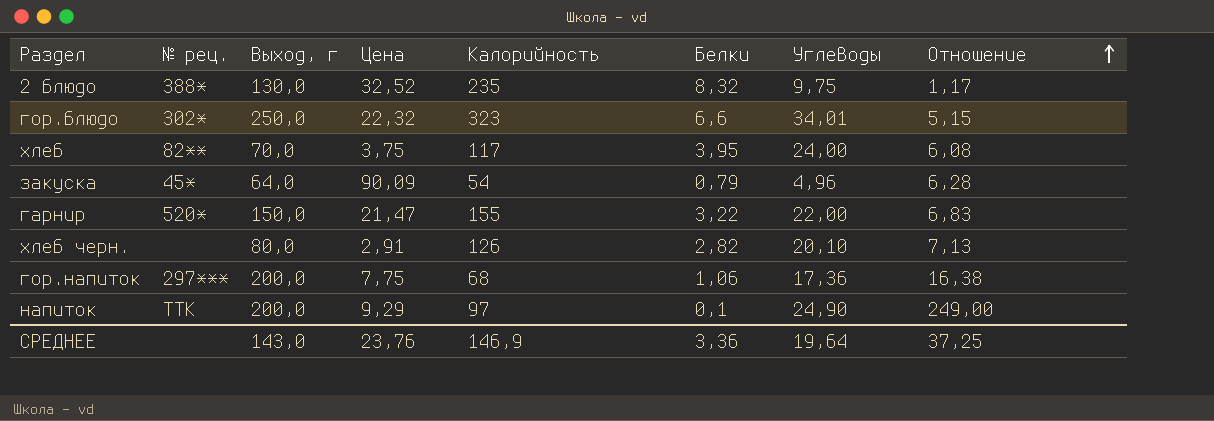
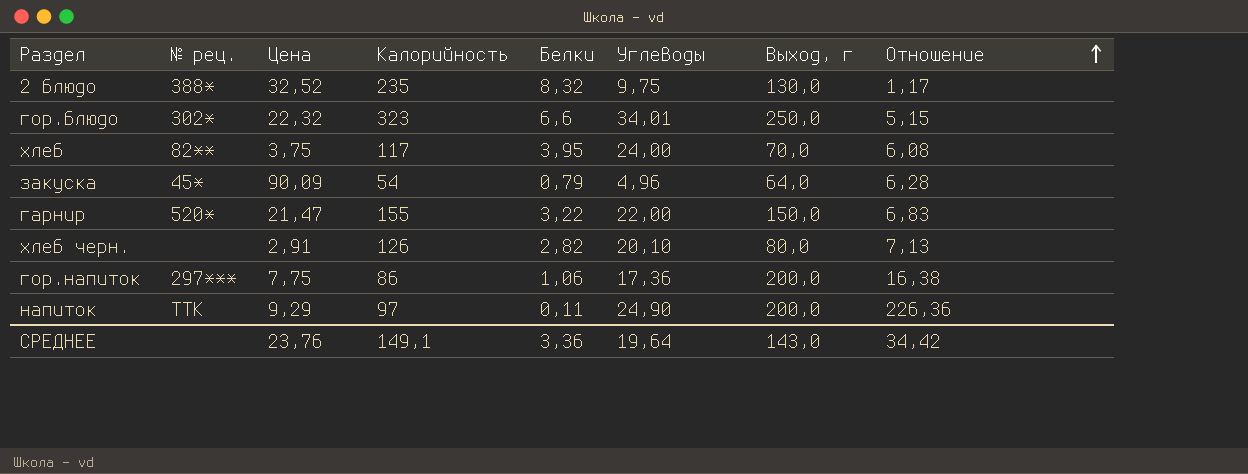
column Выход, г | position: 3 -> 7
гор.напиток | Калорийность: 68 -> 86
напиток | Белки: 0,1 -> 0,11
напиток | Отношение: 249,00 -> 226,36
СРЕДНЕЕ | Калорийность: 146,9 -> 149,1
СРЕДНЕЕ | Отношение: 37,25 -> 34,42

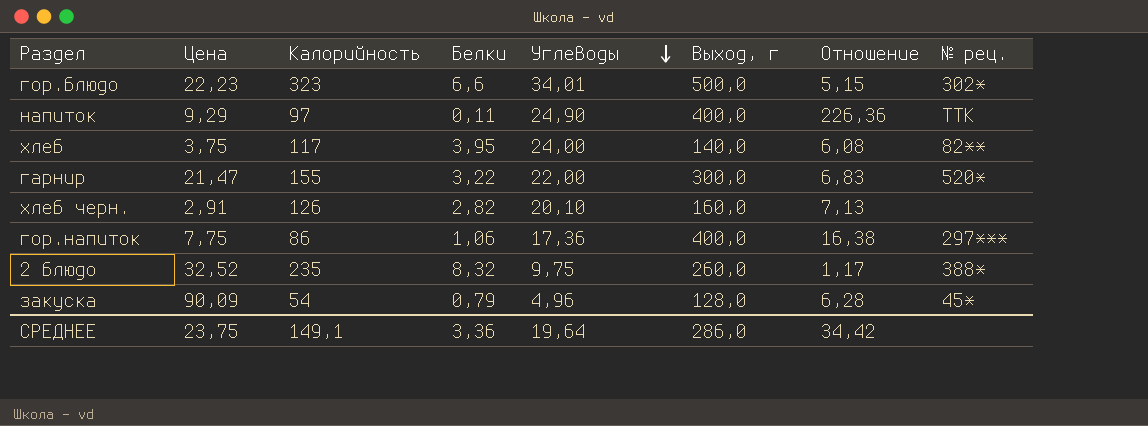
row order: Отношение ascending -> Углеводы descending
column № рец. | position: 2 -> 8
гор.блюдо | Цена: 22,32 -> 22,23
гор.блюдо | Выход, г: 250,0 -> 500,0
напиток | Выход, г: 200,0 -> 400,0
хлеб | Выход, г: 70,0 -> 140,0
гарнир | Выход, г: 150,0 -> 300,0
хлеб черн. | Выход, г: 80,0 -> 160,0
гор.напиток | Выход, г: 200,0 -> 400,0
2 блюдо | Выход, г: 130,0 -> 260,0
закуска | Выход, г: 64,0 -> 128,0
СРЕДНЕЕ | Цена: 23,76 -> 23,75
СРЕДНЕЕ | Выход, г: 143,0 -> 286,0

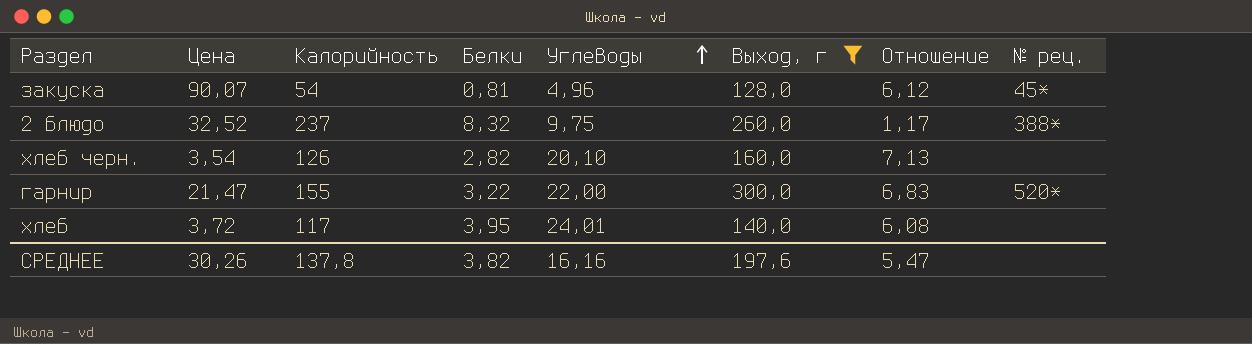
filter: none -> Выход, г <= 300,0
row order: Углеводы descending -> Углеводы ascending
закуска | Цена: 90,09 -> 90,07
закуска | Белки: 0,79 -> 0,81
закуска | Отношение: 6,28 -> 6,12
2 блюдо | Калорийность: 235 -> 237
хлеб черн. | Цена: 2,91 -> 3,54
хлеб | Цена: 3,75 -> 3,72
хлеб | Углеводы: 24,00 -> 24,01
хлеб | № рец.: 82** -> none
СРЕДНЕЕ | Цена: 23,75 -> 30,26
СРЕДНЕЕ | Калорийность: 149,1 -> 137,8
СРЕДНЕЕ | Белки: 3,36 -> 3,82
СРЕДНЕЕ | Углеводы: 19,64 -> 16,16
СРЕДНЕЕ | Выход, г: 286,0 -> 197,6
СРЕДНЕЕ | Отношение: 34,42 -> 5,47

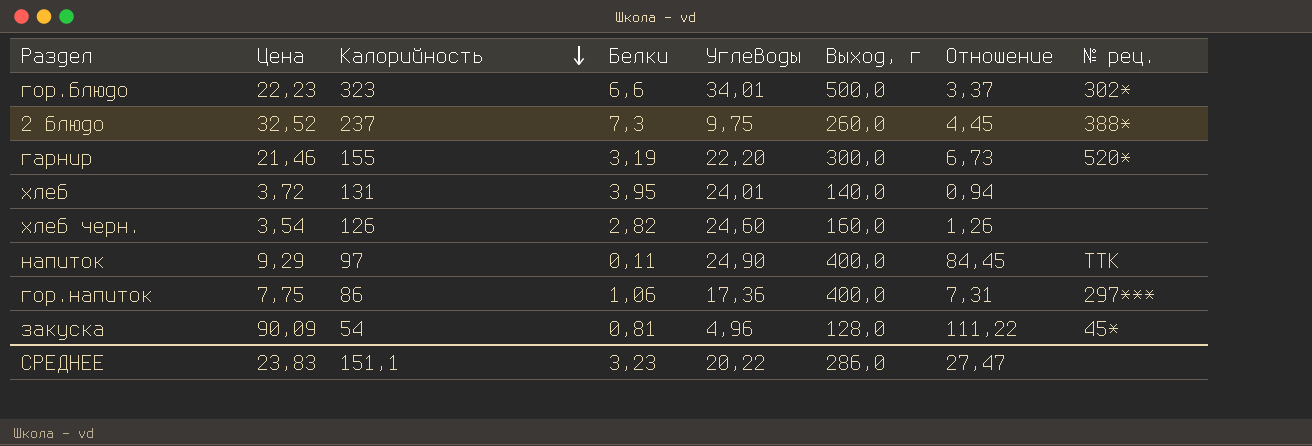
filter: Выход, г <= 300,0 -> none
row order: Углеводы ascending -> Калорийность descending
column Отношение | formula: [Углеводы] / [Белки] -> [Цена] / [Белки]
2 блюдо | Белки: 8,32 -> 7,3
гарнир | Цена: 21,47 -> 21,46
гарнир | Белки: 3,22 -> 3,19
гарнир | Углеводы: 22,00 -> 22,20
хлеб | Калорийность: 117 -> 131
хлеб черн. | Углеводы: 20,10 -> 24,60
закуска | Цена: 90,07 -> 90,09
СРЕДНЕЕ | Цена: 30,26 -> 23,83
СРЕДНЕЕ | Калорийность: 137,8 -> 151,1
СРЕДНЕЕ | Белки: 3,82 -> 3,23
СРЕДНЕЕ | Углеводы: 16,16 -> 20,22
СРЕДНЕЕ | Выход, г: 197,6 -> 286,0
СРЕДНЕЕ | Отношение: 5,47 -> 27,47

